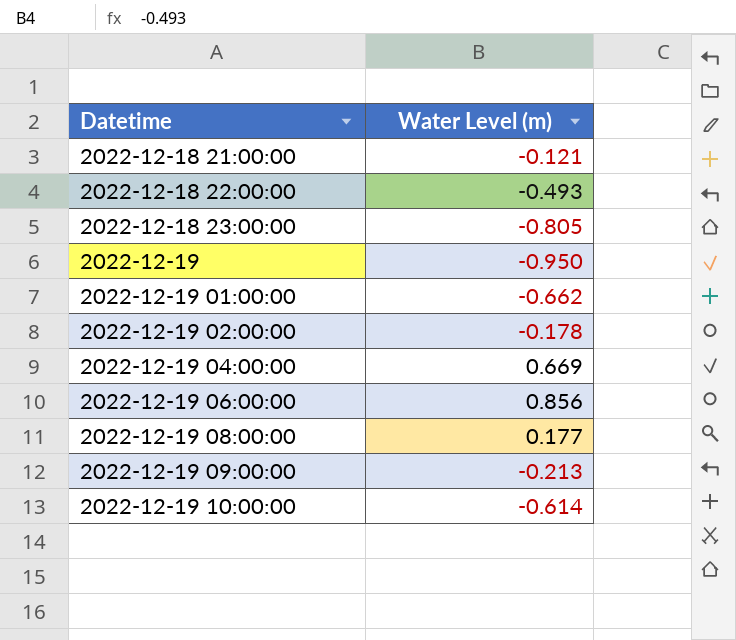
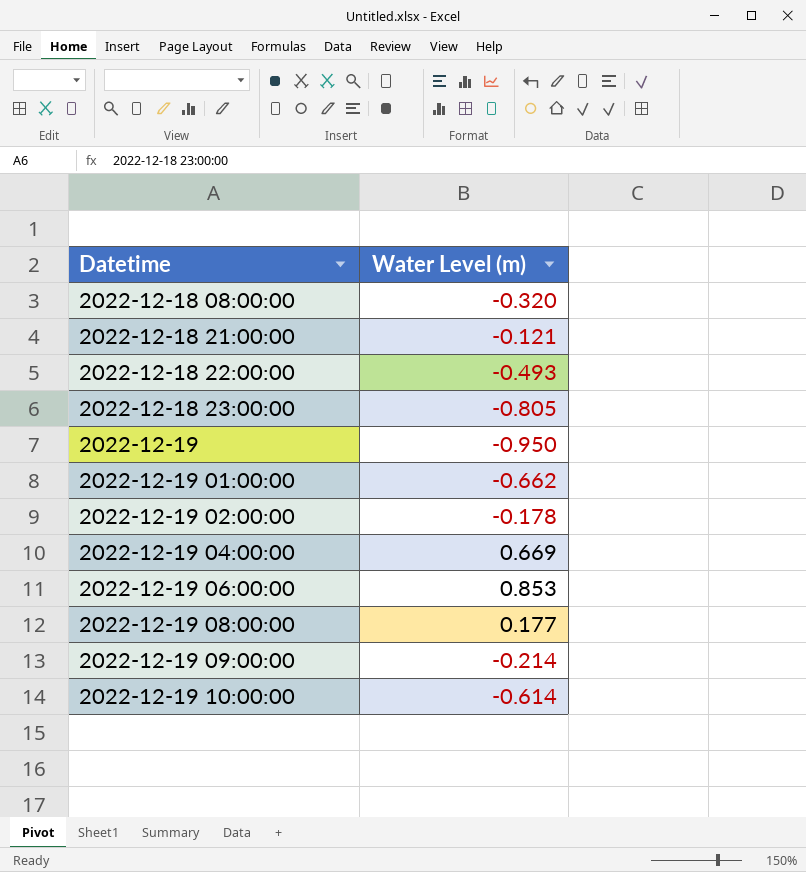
row 2022-12-18 08:00:00: none -> -0.320
2022-12-19 06:00:00 | Water Level (m): 0.856 -> 0.853
2022-12-19 09:00:00 | Water Level (m): -0.213 -> -0.214

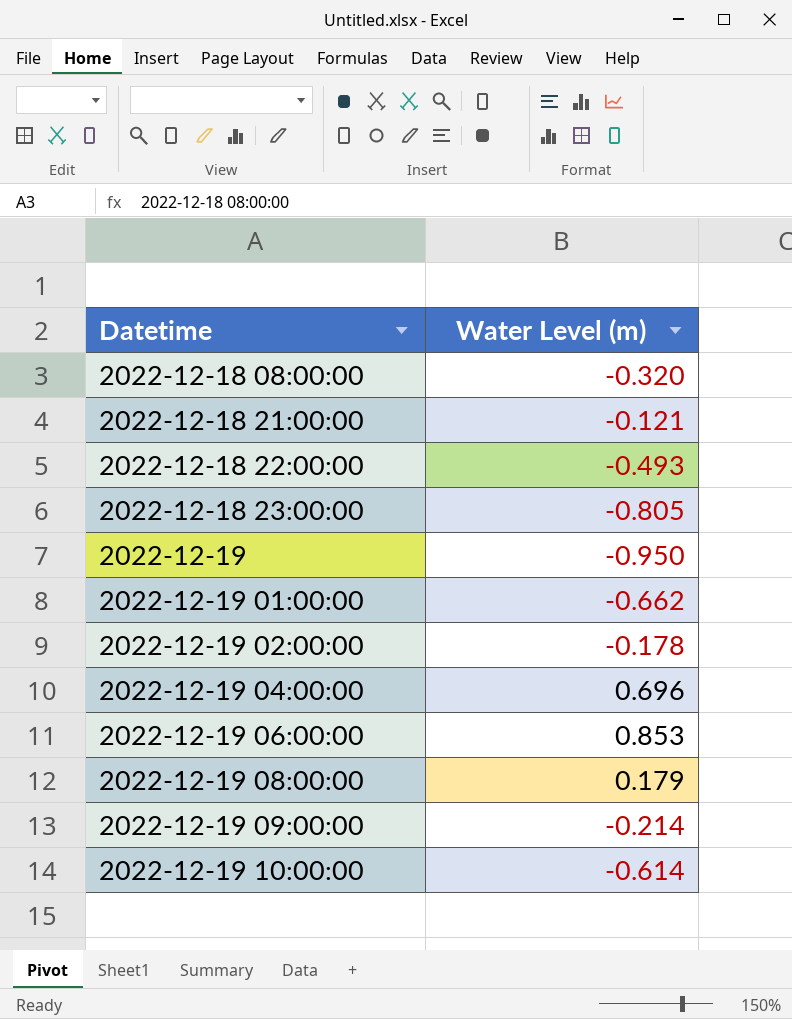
2022-12-19 04:00:00 | Water Level (m): 0.669 -> 0.696
2022-12-19 08:00:00 | Water Level (m): 0.177 -> 0.179

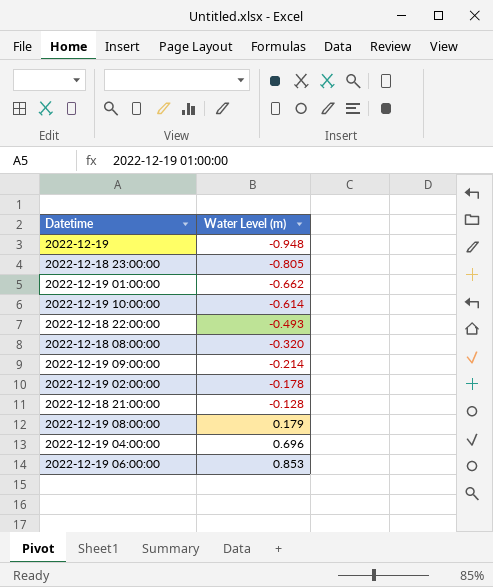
row order: Datetime ascending -> Water Level (m) ascending
2022-12-19 | Water Level (m): -0.950 -> -0.948
2022-12-18 21:00:00 | Water Level (m): -0.121 -> -0.128

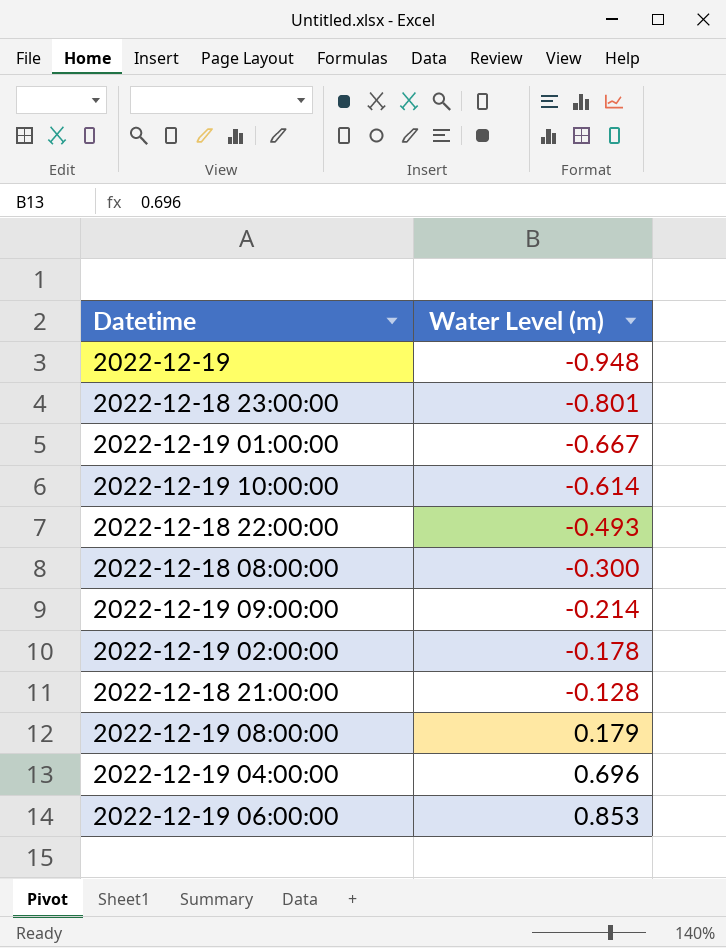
2022-12-18 23:00:00 | Water Level (m): -0.805 -> -0.801
2022-12-19 01:00:00 | Water Level (m): -0.662 -> -0.667
2022-12-18 08:00:00 | Water Level (m): -0.320 -> -0.300

